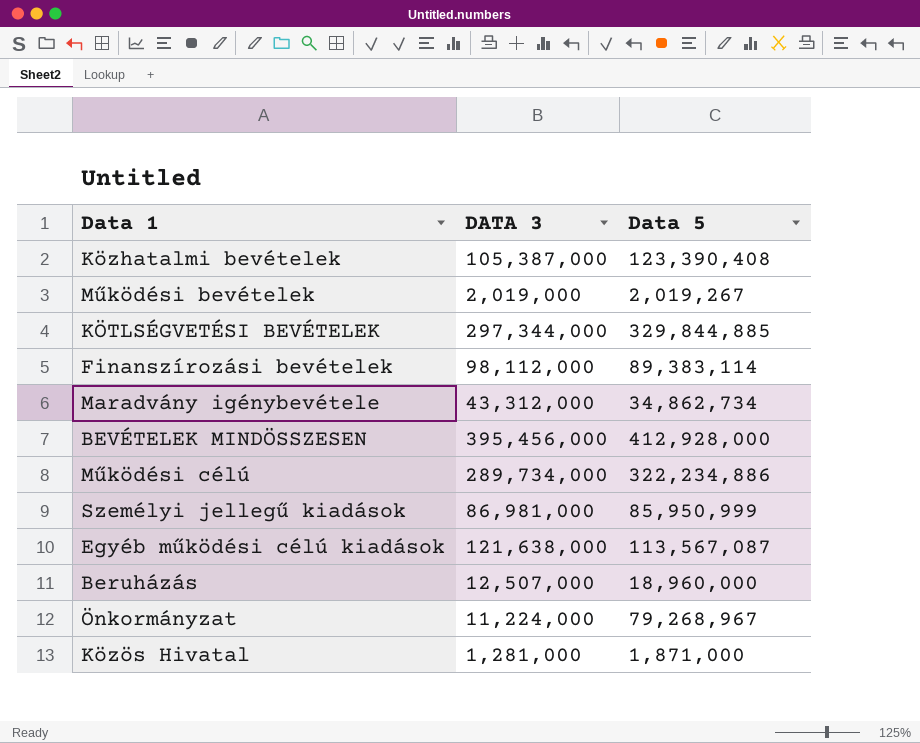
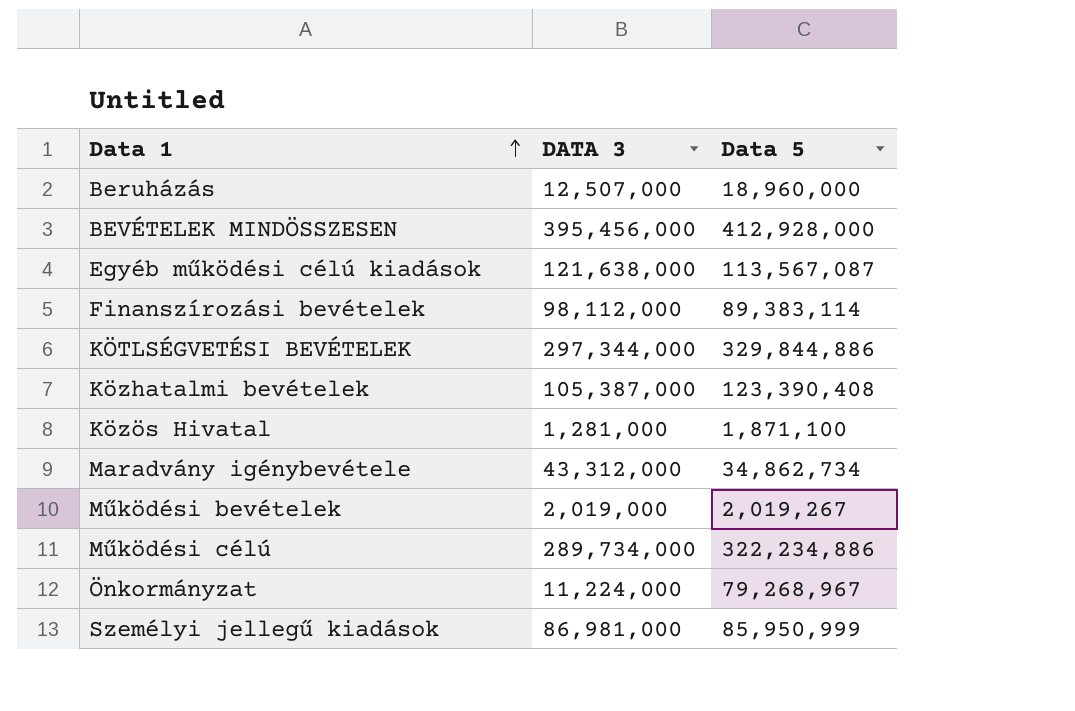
row order: none -> Data 1 ascending
KÖTLSÉGVETÉSI BEVÉTELEK | Data 5: 329,844,885 -> 329,844,886
Közös Hivatal | Data 5: 1,871,000 -> 1,871,100

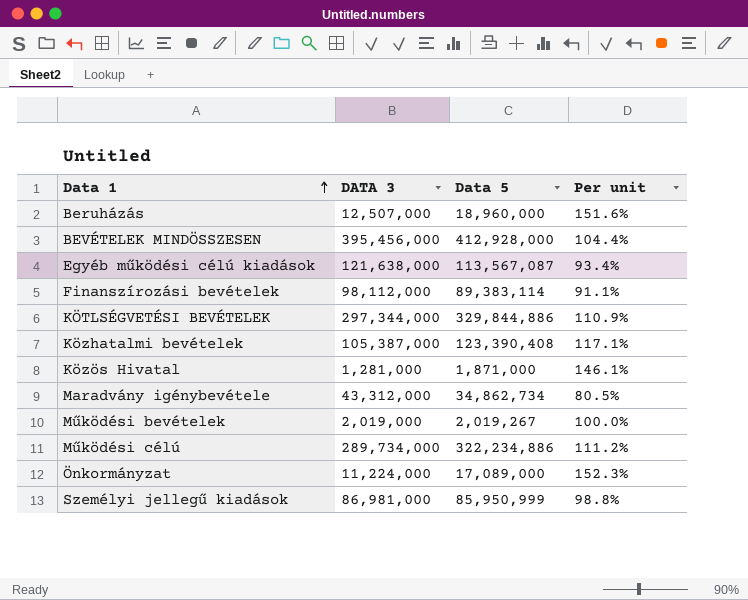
column Per unit | formula: none -> [Data 5] / [DATA 3]
Közös Hivatal | Data 5: 1,871,100 -> 1,871,000
Önkormányzat | Data 5: 79,268,967 -> 17,089,000

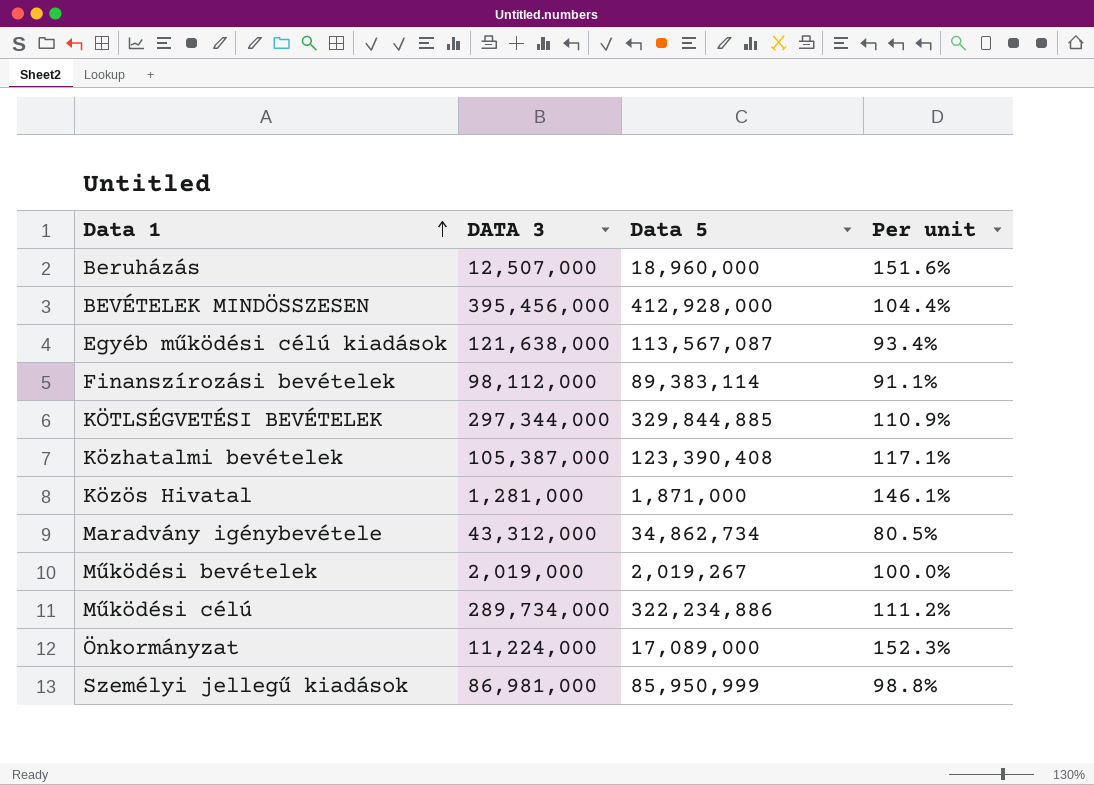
KÖTLSÉGVETÉSI BEVÉTELEK | Data 5: 329,844,886 -> 329,844,885

